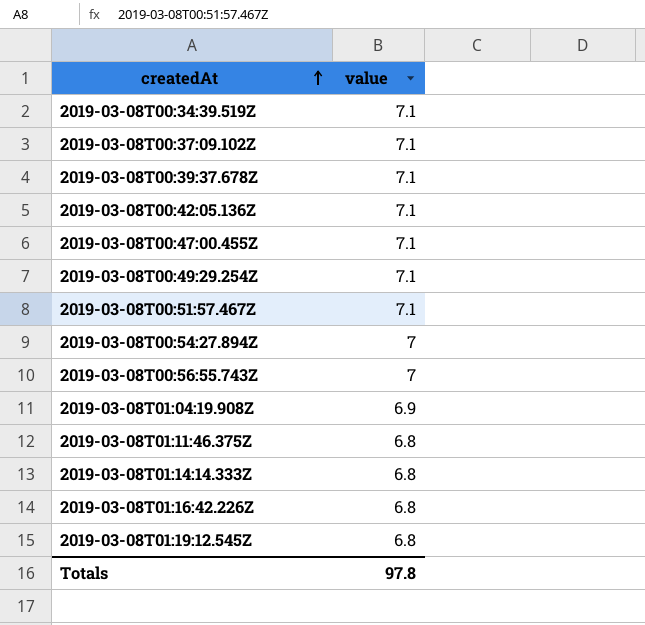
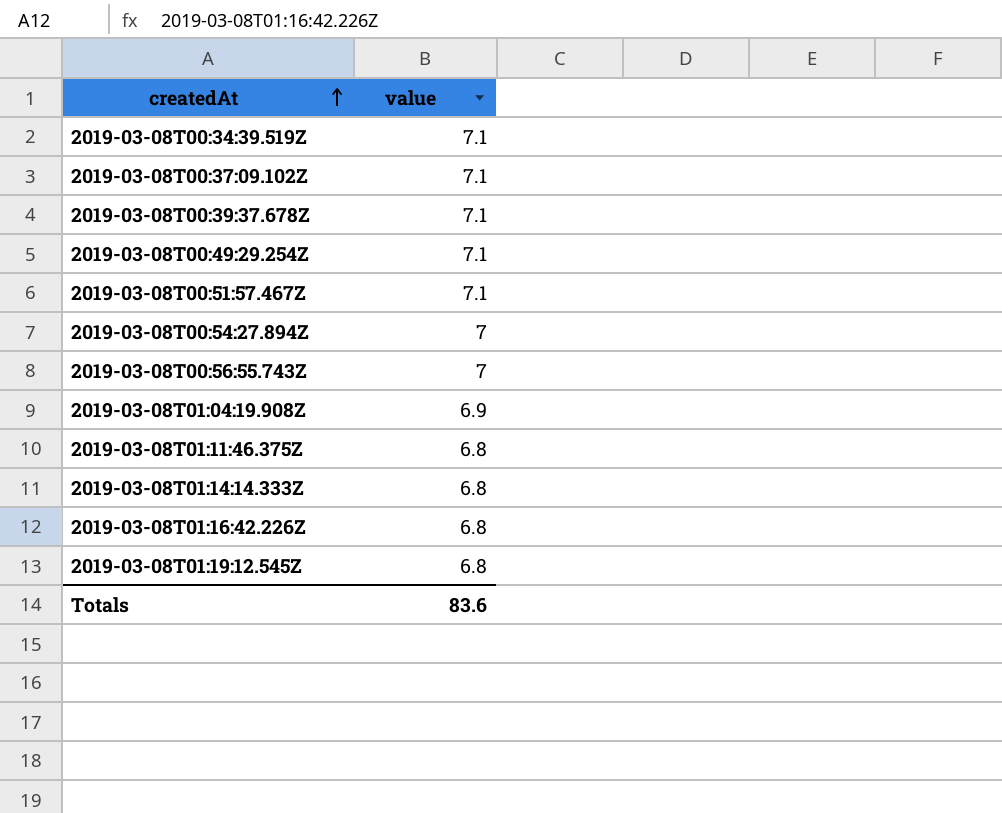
row 2019-03-08T00:42:05.136Z: 7.1 -> none
row 2019-03-08T00:47:00.455Z: 7.1 -> none
Totals | value: 97.8 -> 83.6

